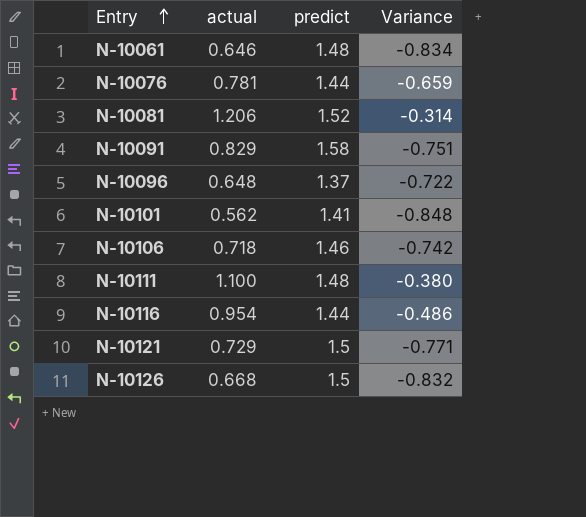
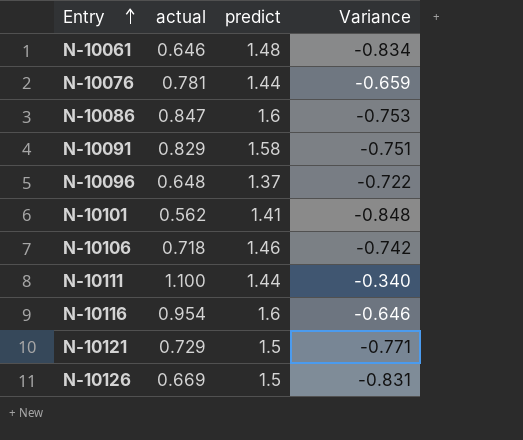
row N-10081: 1.206 | 1.52 | -0.314 -> none
row N-10086: none -> 0.847 | 1.6 | -0.753
N-10111 | predict: 1.48 -> 1.44
N-10111 | Variance: -0.380 -> -0.340
N-10116 | predict: 1.44 -> 1.6
N-10116 | Variance: -0.486 -> -0.646
N-10126 | actual: 0.668 -> 0.669
N-10126 | Variance: -0.832 -> -0.831

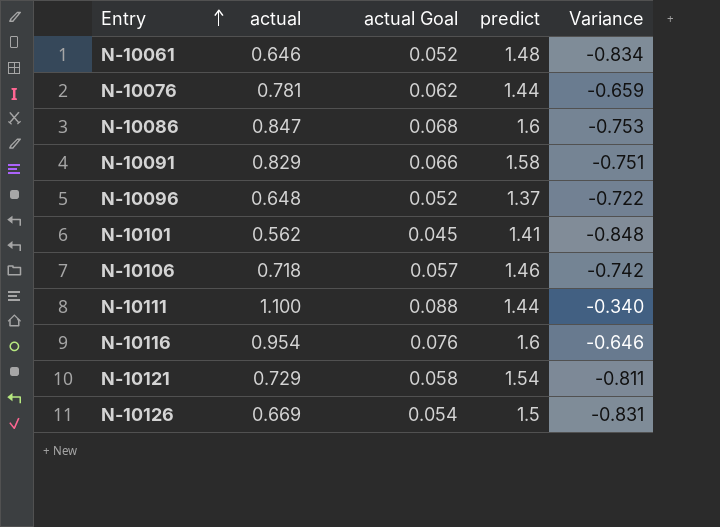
column actual Goal | formula: none -> [actual] * 0.08
N-10121 | predict: 1.5 -> 1.54
N-10121 | Variance: -0.771 -> -0.811

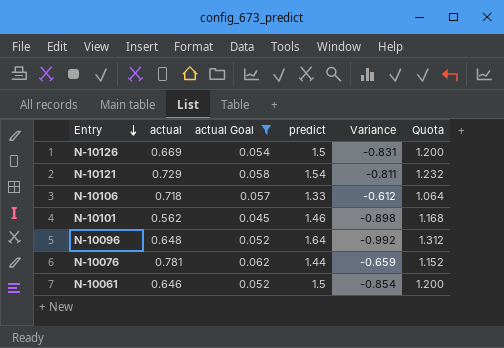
filter: none -> actual Goal <= 0.062
row order: Entry ascending -> Entry descending
column Quota | formula: none -> [predict] * 0.8
N-10106 | predict: 1.46 -> 1.33
N-10106 | Variance: -0.742 -> -0.612
N-10101 | predict: 1.41 -> 1.46
N-10101 | Variance: -0.848 -> -0.898
N-10096 | predict: 1.37 -> 1.64
N-10096 | Variance: -0.722 -> -0.992
N-10061 | predict: 1.48 -> 1.5
N-10061 | Variance: -0.834 -> -0.854

